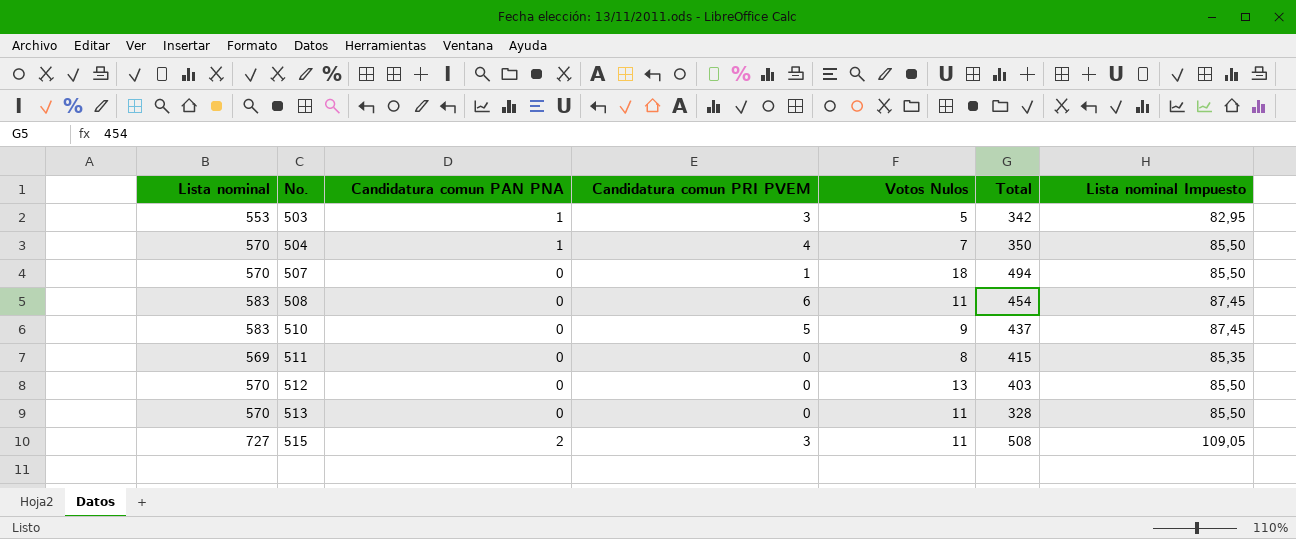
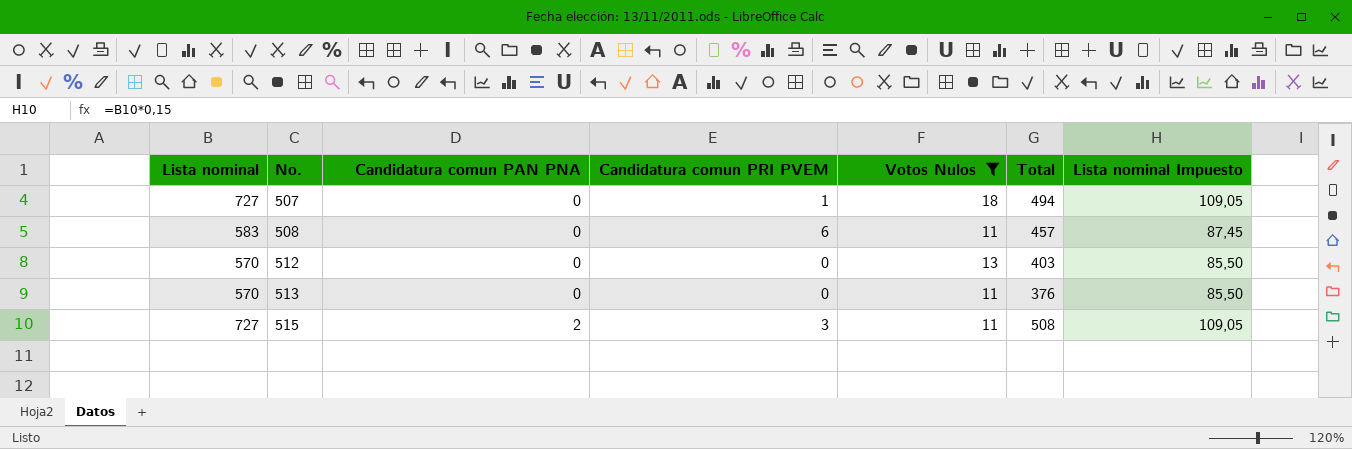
filter: none -> Votos Nulos >= 11
507 | Lista nominal: 570 -> 727
507 | Lista nominal Impuesto: 85,50 -> 109,05
508 | Total: 454 -> 457
513 | Total: 328 -> 376

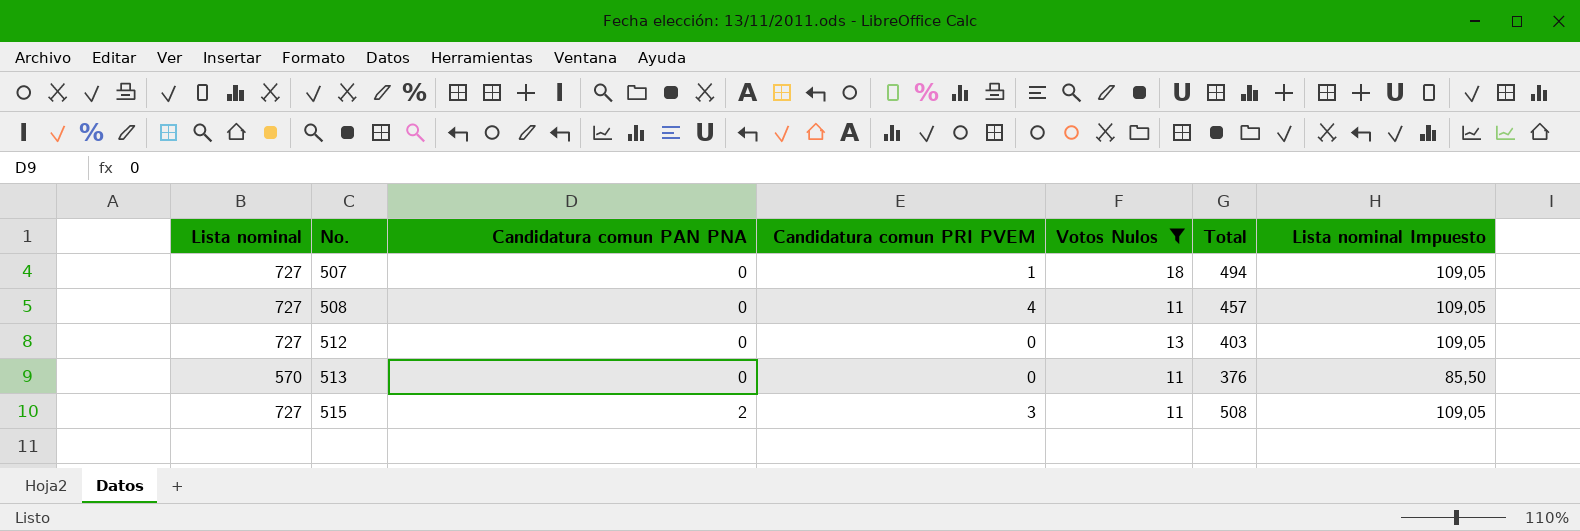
508 | Lista nominal: 583 -> 727
508 | Candidatura comun PRI PVEM: 6 -> 4
508 | Lista nominal Impuesto: 87,45 -> 109,05
512 | Lista nominal: 570 -> 727
512 | Lista nominal Impuesto: 85,50 -> 109,05

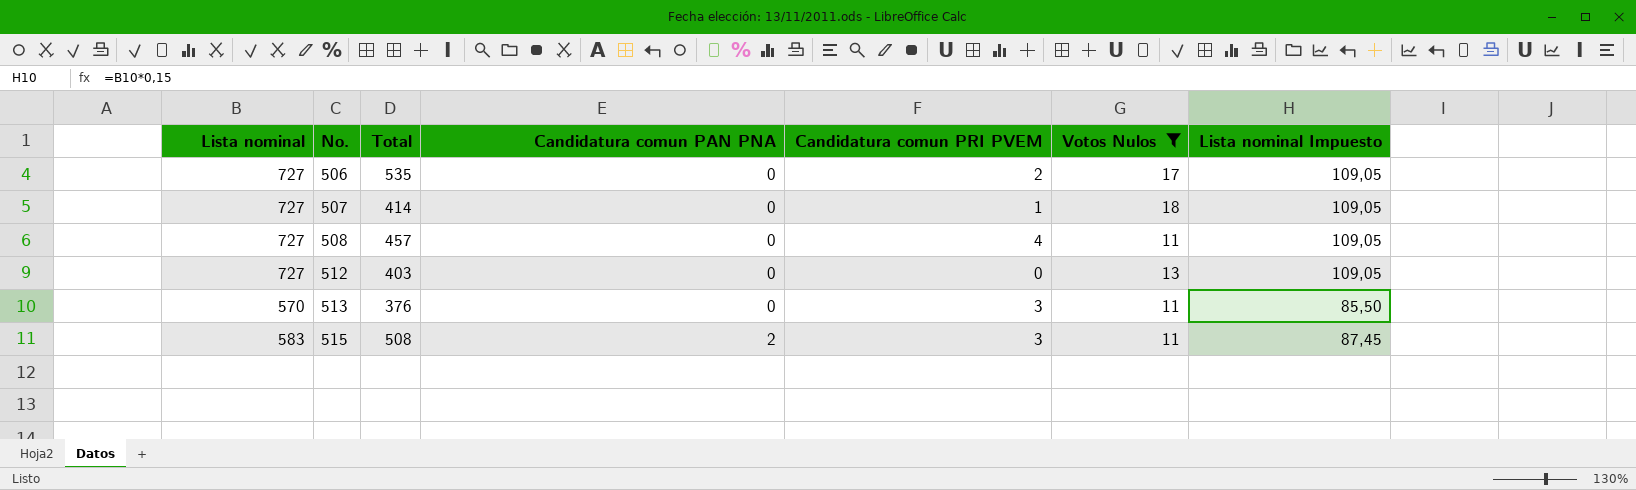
column Total | position: 6 -> 3
row 506: none -> 727 | 535 | 0 | 2 | 17 | 109,05
507 | Total: 494 -> 414
513 | Candidatura comun PRI PVEM: 0 -> 3
515 | Lista nominal: 727 -> 583
515 | Lista nominal Impuesto: 109,05 -> 87,45

